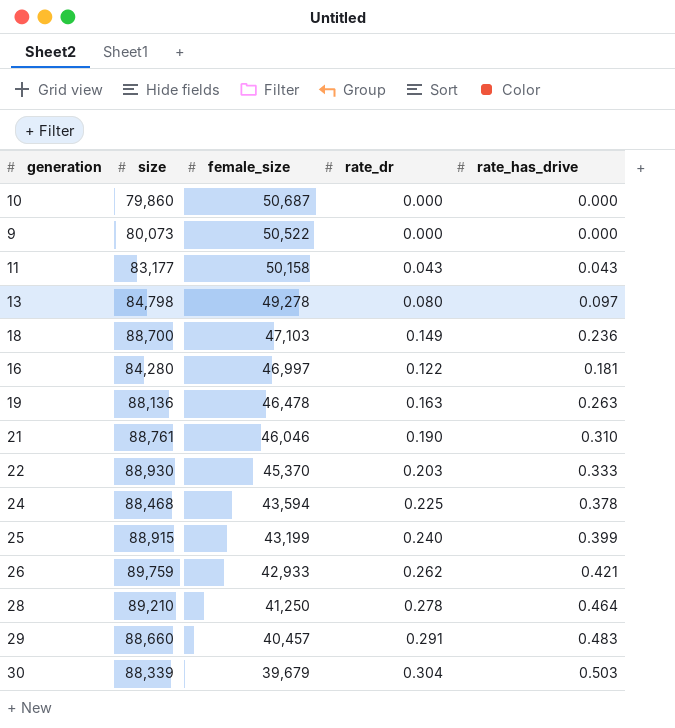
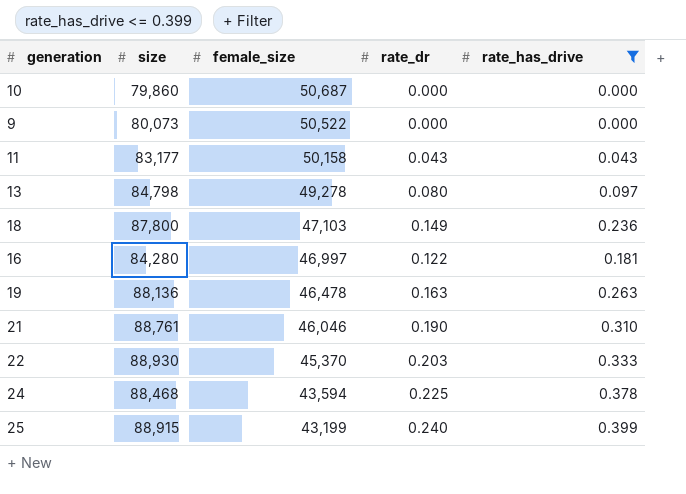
filter: none -> rate_has_drive <= 0.399
18 | size: 88,700 -> 87,800

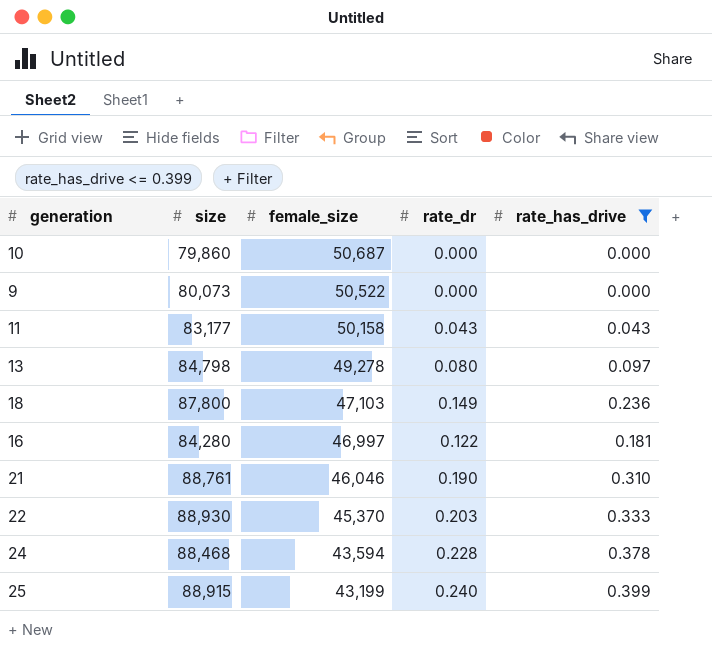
row 19: 88,136 | 46,478 | 0.163 | 0.263 -> none
24 | rate_dr: 0.225 -> 0.228

